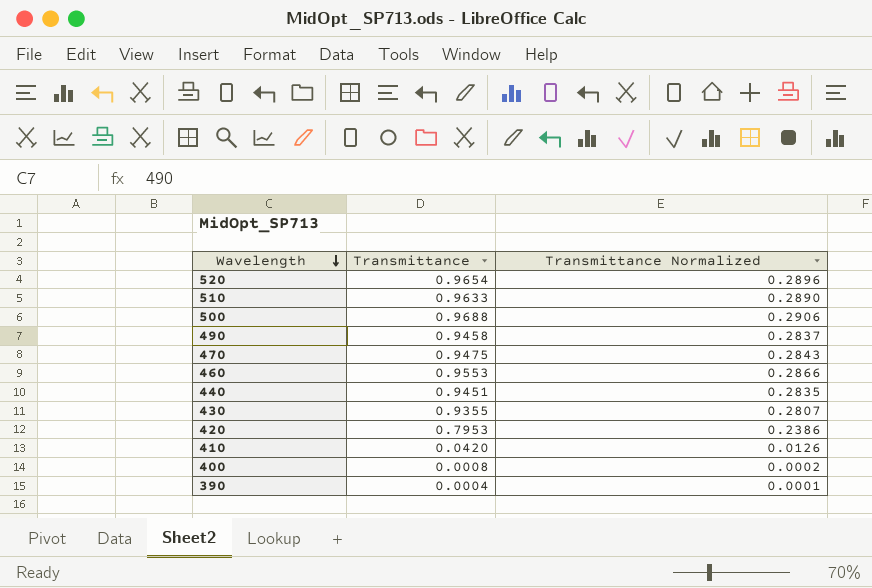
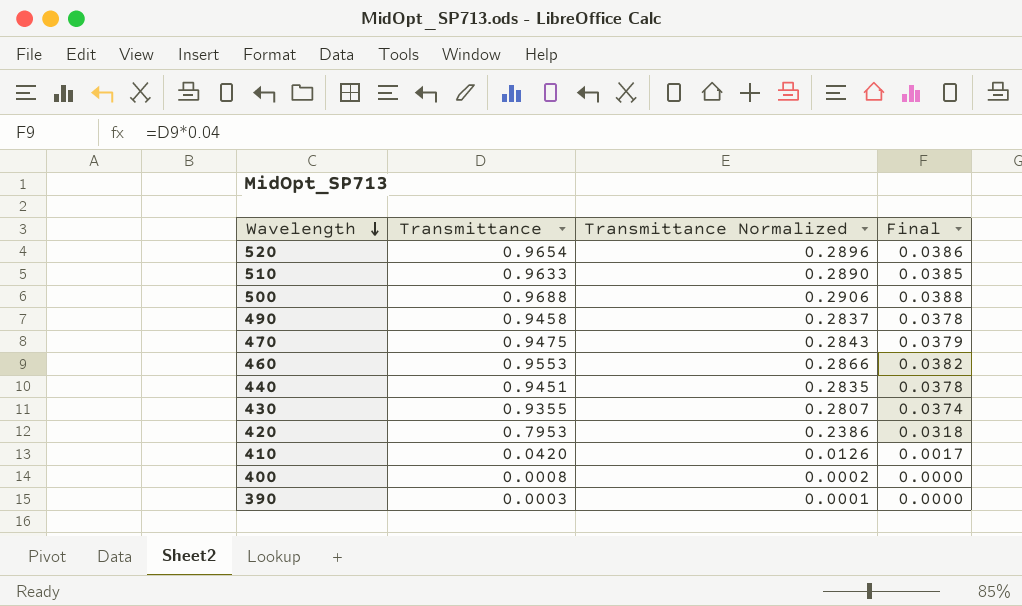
column Final | formula: none -> [Transmittance] * 0.04
390 | Transmittance: 0.0004 -> 0.0003

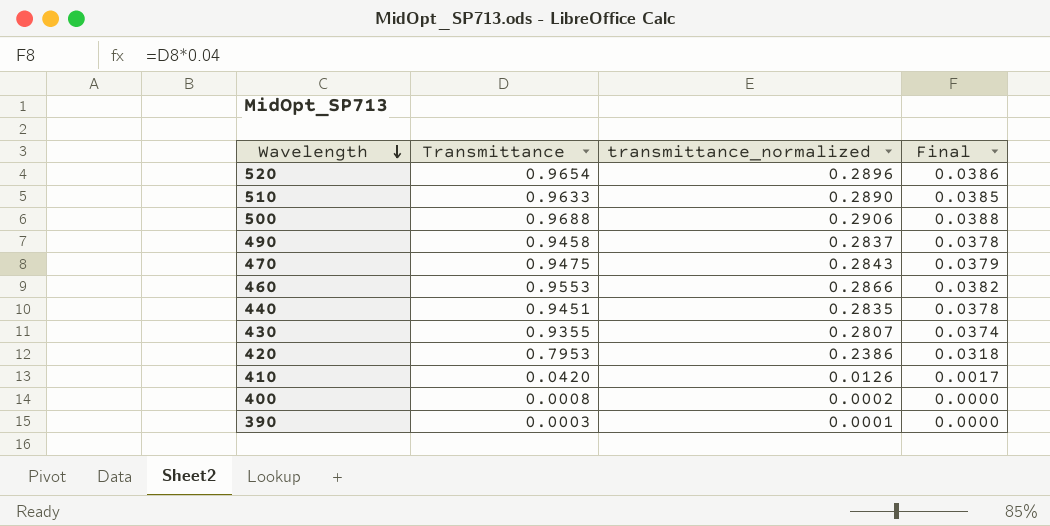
column name: Transmittance Normalized -> transmittance_normalized

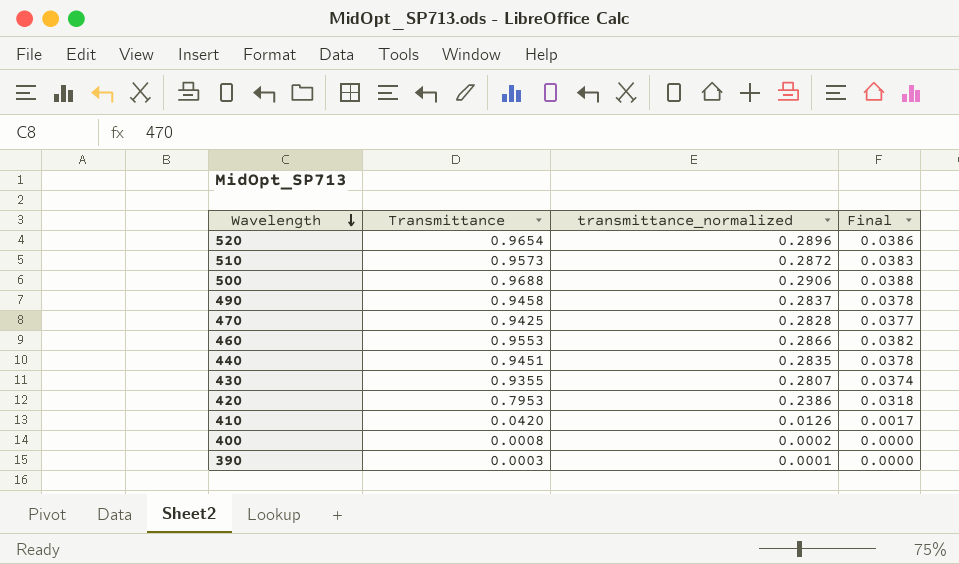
510 | Transmittance: 0.9633 -> 0.9573
510 | transmittance_normalized: 0.2890 -> 0.2872
510 | Final: 0.0385 -> 0.0383
470 | Transmittance: 0.9475 -> 0.9425
470 | transmittance_normalized: 0.2843 -> 0.2828
470 | Final: 0.0379 -> 0.0377

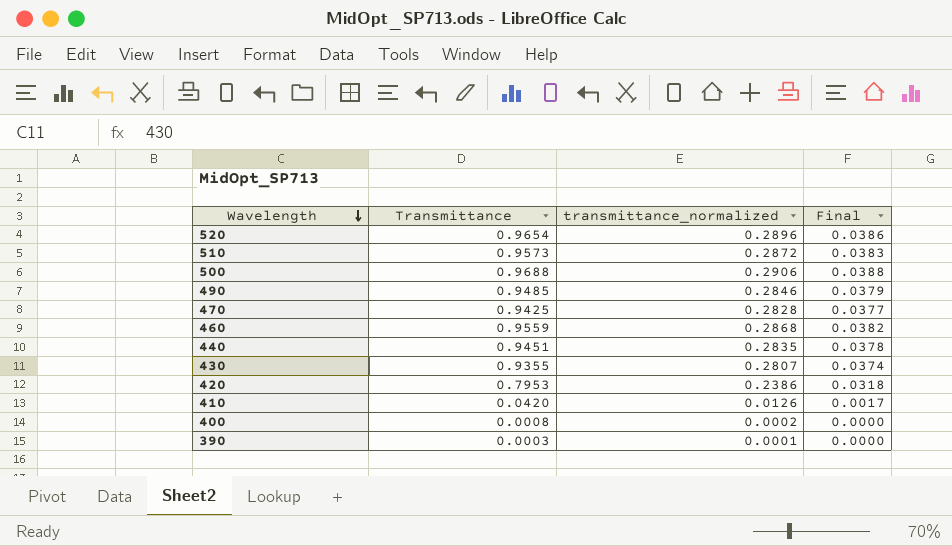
490 | Transmittance: 0.9458 -> 0.9485
490 | transmittance_normalized: 0.2837 -> 0.2846
490 | Final: 0.0378 -> 0.0379
460 | Transmittance: 0.9553 -> 0.9559
460 | transmittance_normalized: 0.2866 -> 0.2868

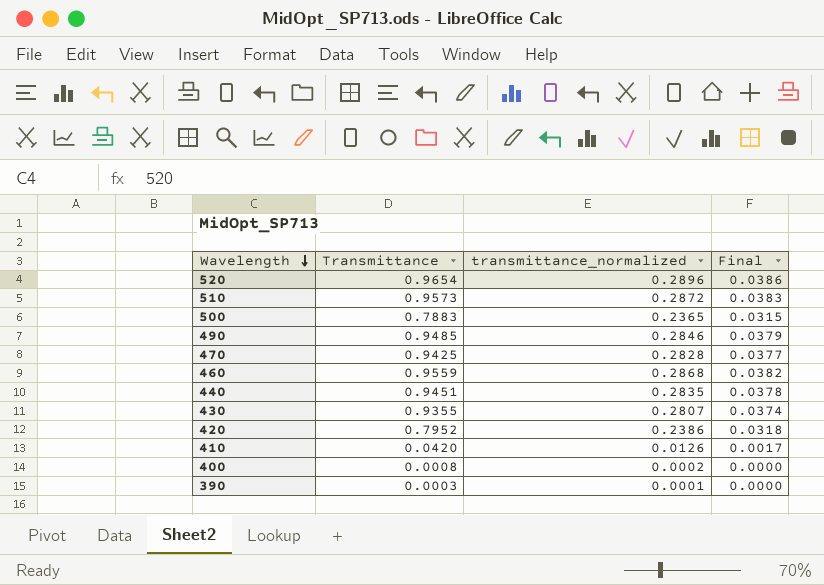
500 | Transmittance: 0.9688 -> 0.7883
500 | transmittance_normalized: 0.2906 -> 0.2365
500 | Final: 0.0388 -> 0.0315
420 | Transmittance: 0.7953 -> 0.7952

